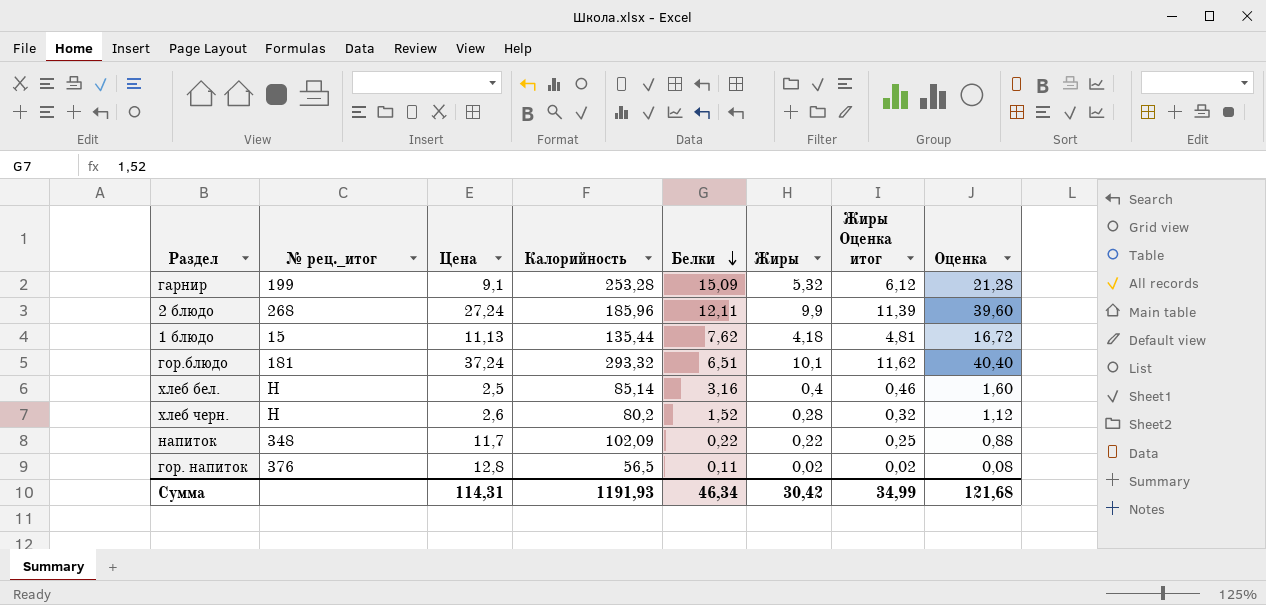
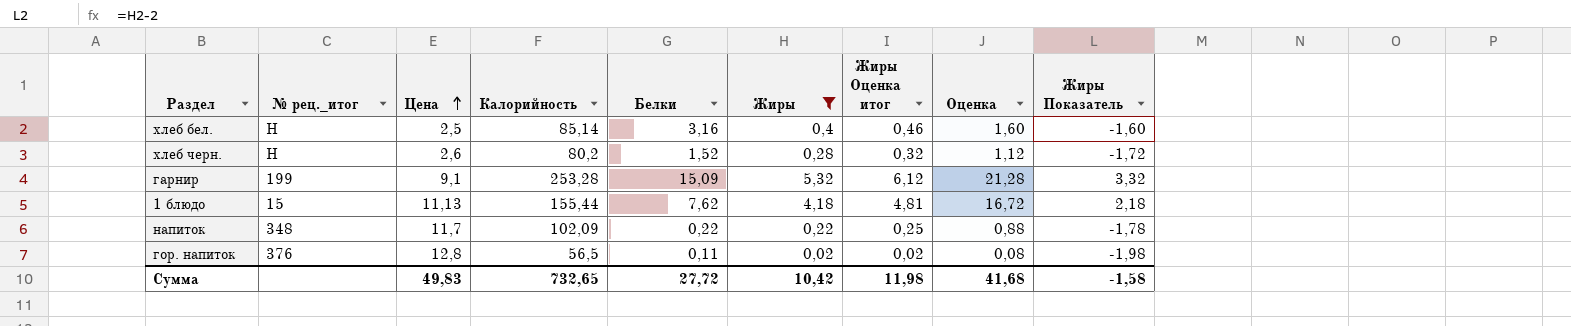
filter: none -> Жиры <= 5,32
row order: Белки descending -> Цена ascending
column Жиры Показатель | formula: none -> [Жиры] - 2
1 блюдо | Калорийность: 135,44 -> 155,44
Сумма | Цена: 114,31 -> 49,83
Сумма | Калорийность: 1191,93 -> 732,65
Сумма | Белки: 46,34 -> 27,72
Сумма | Жиры: 30,42 -> 10,42
Сумма | Жиры Оценка итог: 34,99 -> 11,98
Сумма | Оценка: 121,68 -> 41,68

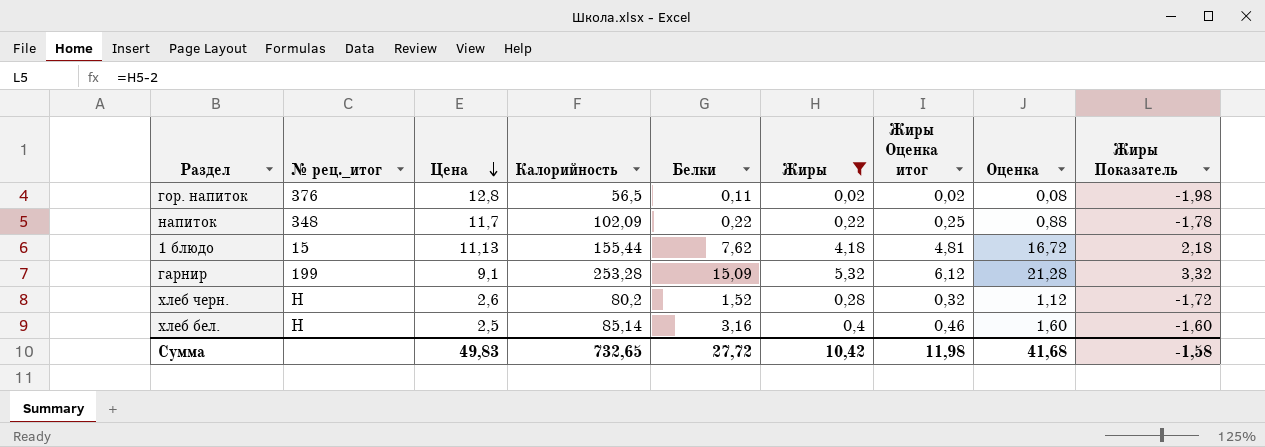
row order: Цена ascending -> Цена descending

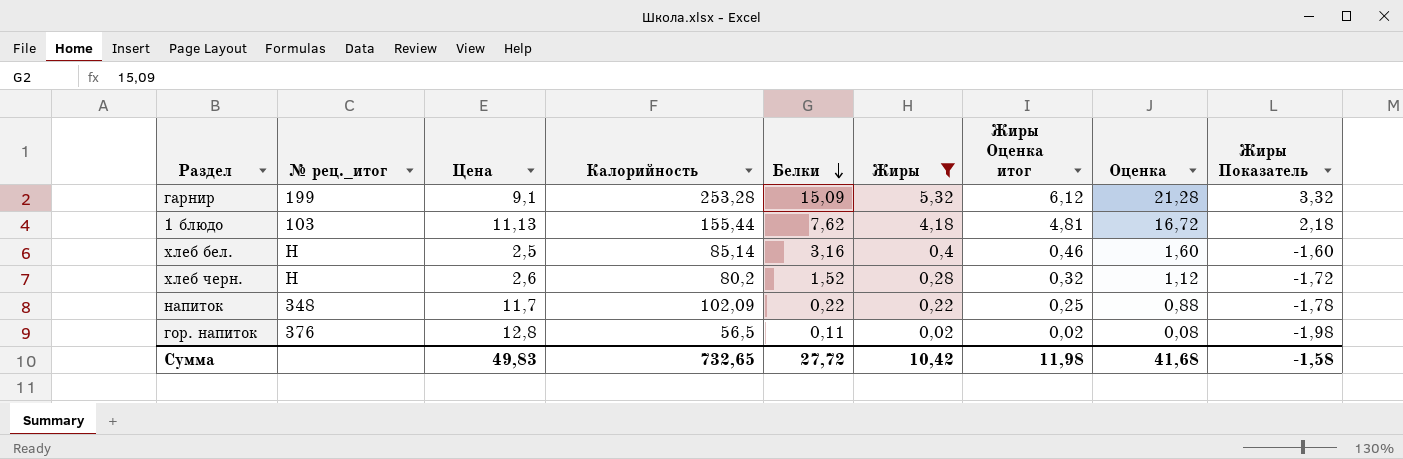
row order: Цена descending -> Белки descending
1 блюдо | № рец._итог: 15 -> 103

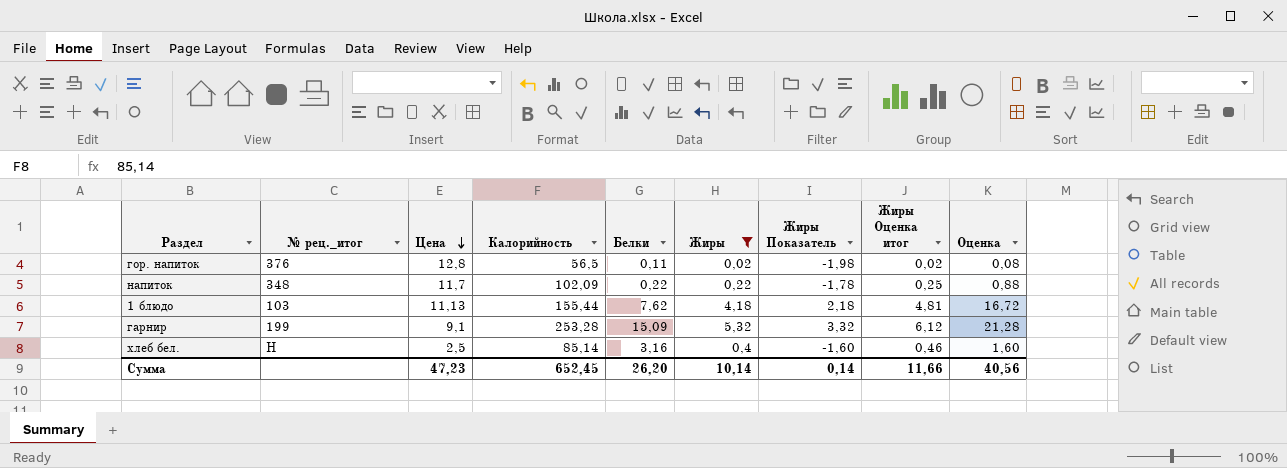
row order: Белки descending -> Цена descending
column Жиры Показатель | position: 9 -> 7
row хлеб черн.: Н | 2,6 | 80,2 | 1,52 | 0,28 | 0,32 | 1,12 | -1,72 -> none
Сумма | Цена: 49,83 -> 47,23
Сумма | Калорийность: 732,65 -> 652,45
Сумма | Белки: 27,72 -> 26,20
Сумма | Жиры: 10,42 -> 10,14
Сумма | Жиры Показатель: -1,58 -> 0,14
Сумма | Жиры Оценка итог: 11,98 -> 11,66
Сумма | Оценка: 41,68 -> 40,56

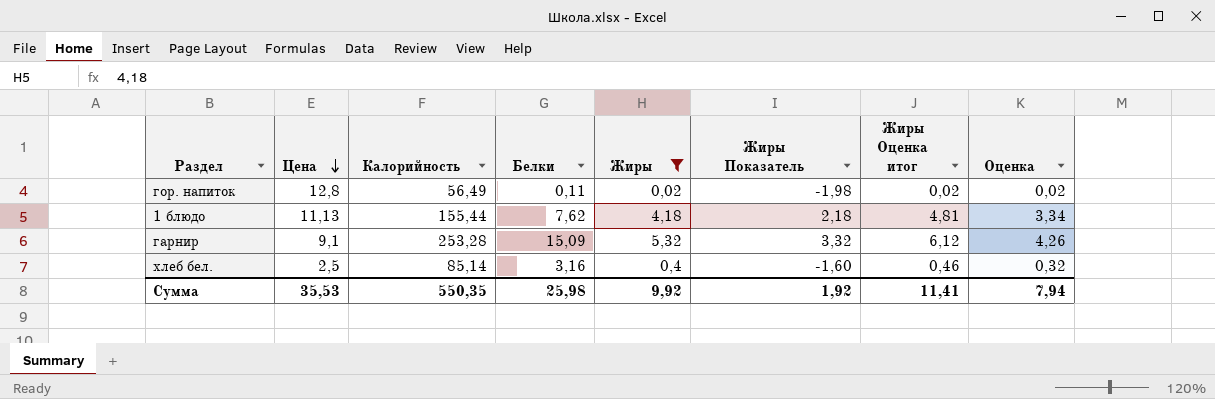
column № рец._итог | position: 2 -> none
column Оценка | formula: [Жиры] * 4 -> [Жиры] * 0,8
row напиток: 348 | 11,7 | 102,09 | 0,22 | 0,22 | -1,78 | 0,25 | 0,88 -> none
гор. напиток | Калорийность: 56,5 -> 56,49
Сумма | Цена: 47,23 -> 35,53
Сумма | Калорийность: 652,45 -> 550,35
Сумма | Белки: 26,20 -> 25,98
Сумма | Жиры: 10,14 -> 9,92
Сумма | Жиры Показатель: 0,14 -> 1,92
Сумма | Жиры Оценка итог: 11,66 -> 11,41
Сумма | Оценка: 40,56 -> 7,94

